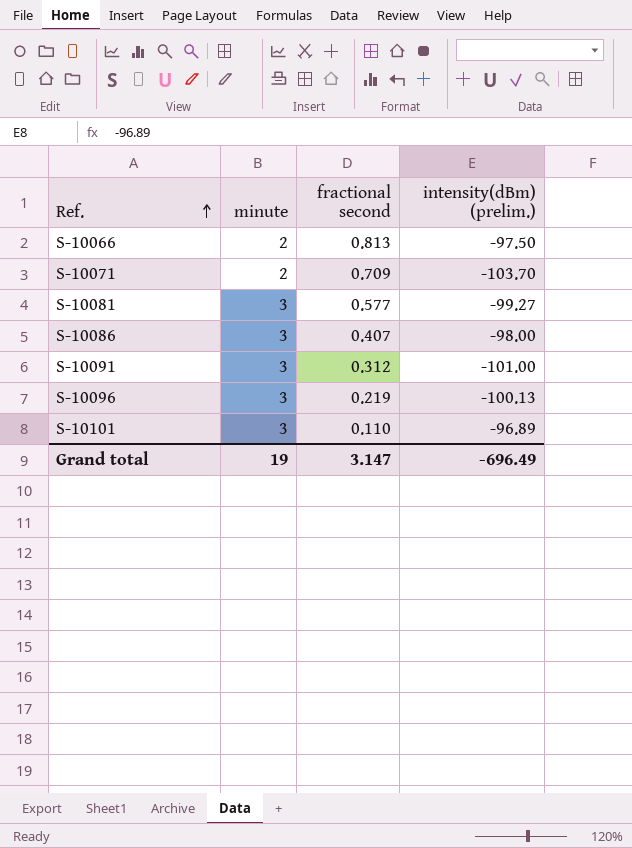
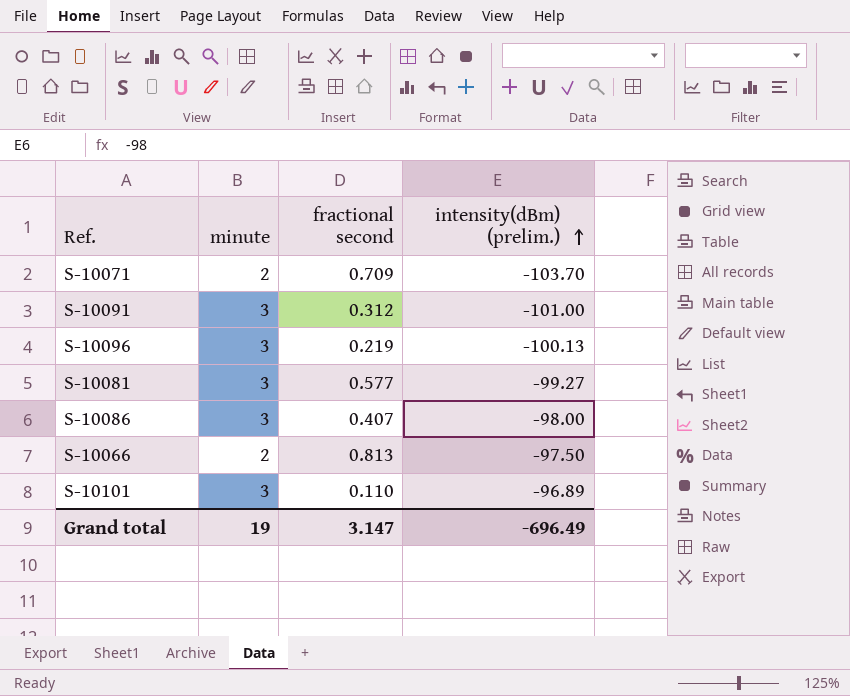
row order: Ref. ascending -> intensity(dBm) (prelim.) ascending

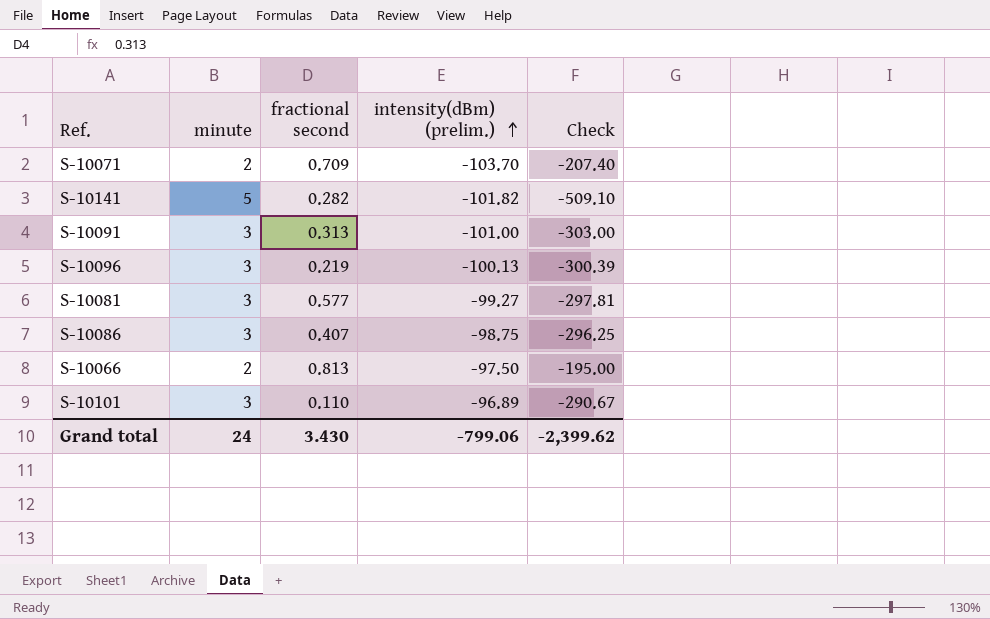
column Check | formula: none -> [minute] * [intensity(dBm) (prelim.)]
row S-10141: none -> 5 | 0.282 | -101.82 | -509.10
S-10091 | fractional second: 0.312 -> 0.313
S-10086 | intensity(dBm) (prelim.): -98.00 -> -98.75
Grand total | minute: 19 -> 24
Grand total | fractional second: 3.147 -> 3.430
Grand total | intensity(dBm) (prelim.): -696.49 -> -799.06

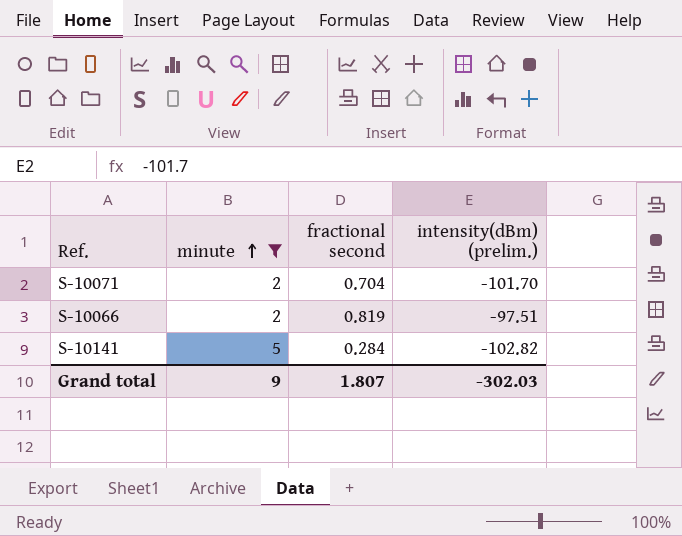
filter: none -> minute != 3
row order: intensity(dBm) (prelim.) ascending -> minute ascending
column Check | formula: [minute] * [intensity(dBm) (prelim.)] -> none
S-10071 | fractional second: 0.709 -> 0.704
S-10071 | intensity(dBm) (prelim.): -103.70 -> -101.70
S-10066 | fractional second: 0.813 -> 0.819
S-10066 | intensity(dBm) (prelim.): -97.50 -> -97.51
S-10141 | fractional second: 0.282 -> 0.284
S-10141 | intensity(dBm) (prelim.): -101.82 -> -102.82
Grand total | minute: 24 -> 9
Grand total | fractional second: 3.430 -> 1.807
Grand total | intensity(dBm) (prelim.): -799.06 -> -302.03

